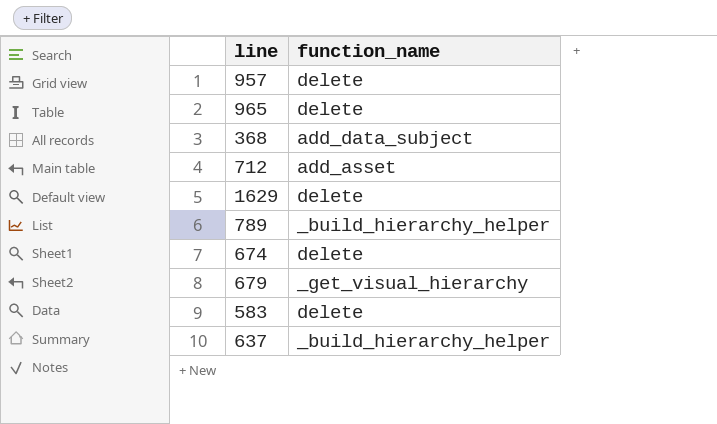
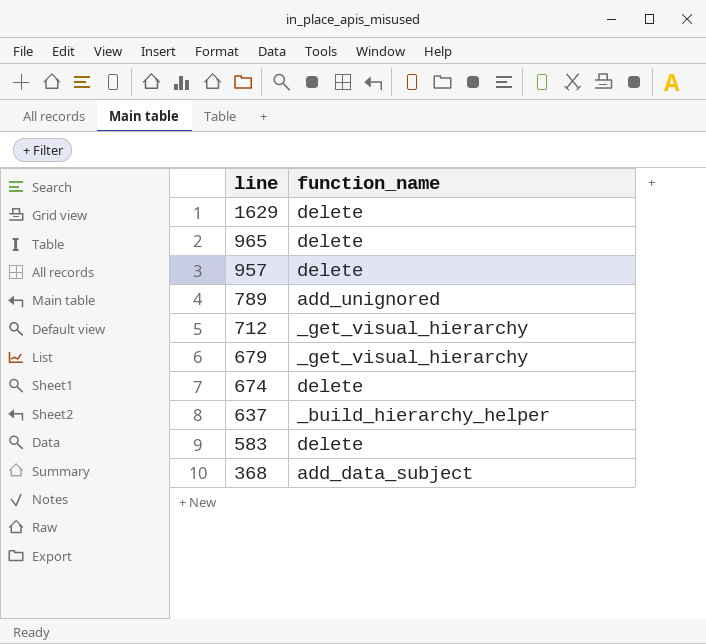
row order: none -> line descending
789 | function_name: _build_hierarchy_helper -> add_unignored
712 | function_name: add_asset -> _get_visual_hierarchy

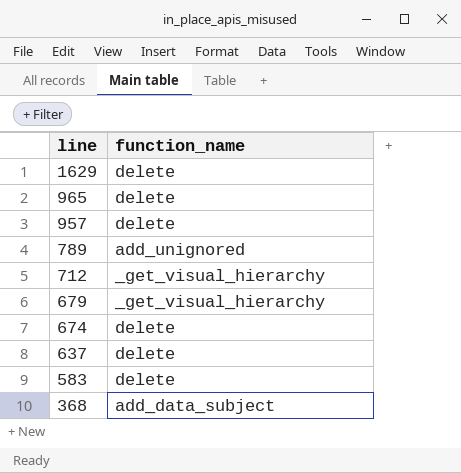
637 | function_name: _build_hierarchy_helper -> delete

